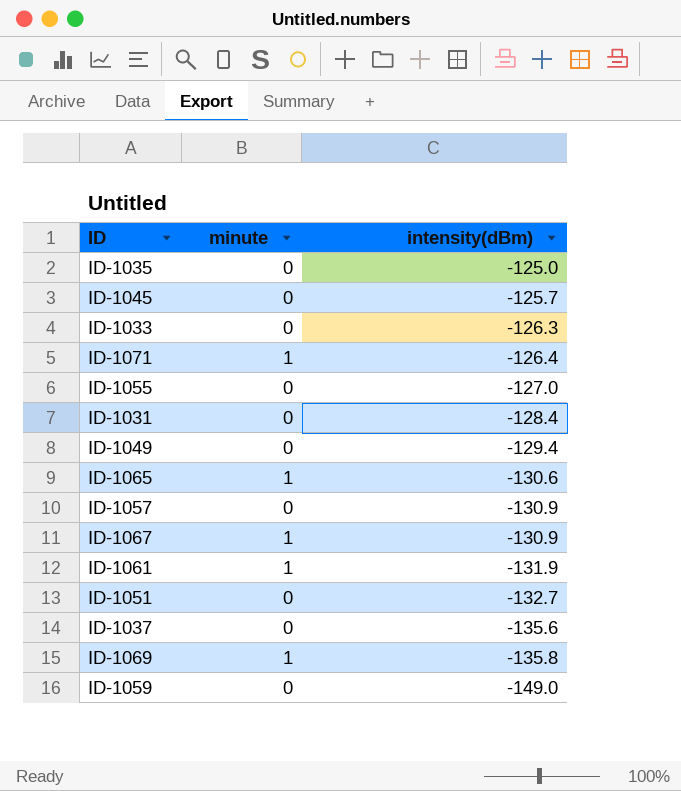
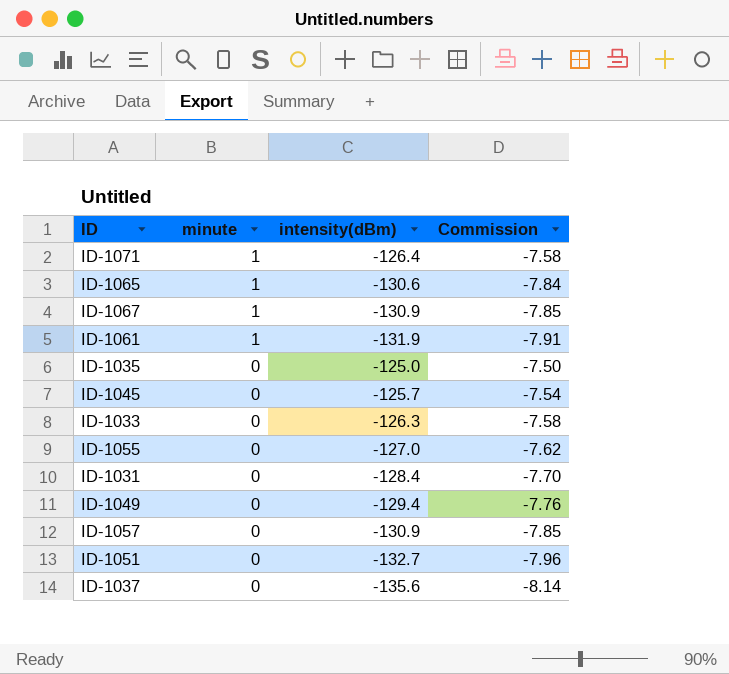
row order: intensity(dBm) descending -> minute descending
column Commission | formula: none -> [intensity(dBm)] * 0.06
row ID-1069: 1 | -135.8 -> none
row ID-1059: 0 | -149.0 -> none

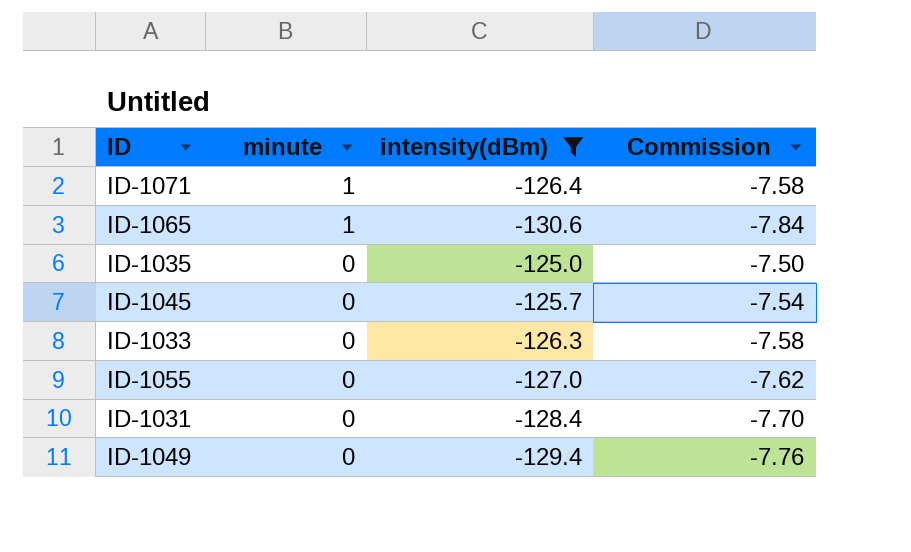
filter: none -> intensity(dBm) >= -130.6

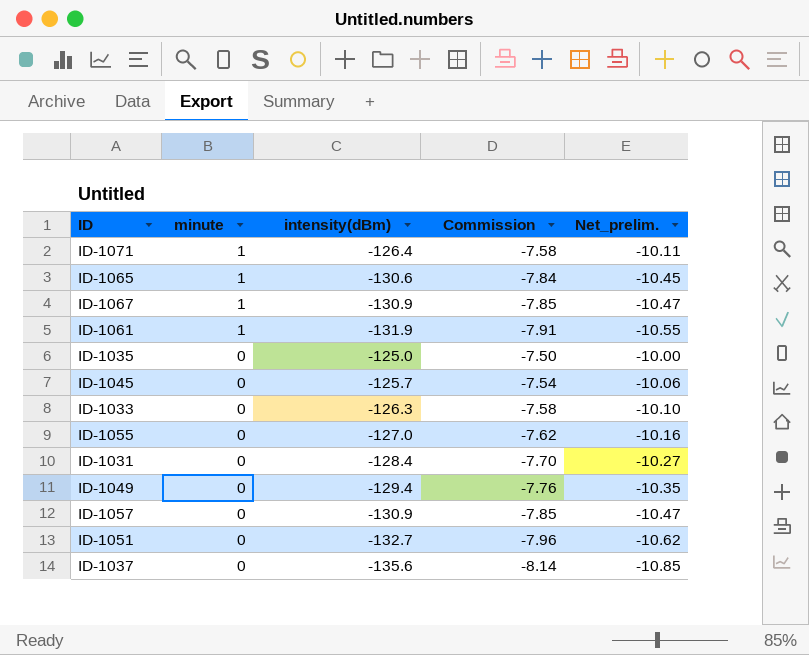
filter: intensity(dBm) >= -130.6 -> none
column Net_prelim. | formula: none -> [intensity(dBm)] * 0.08

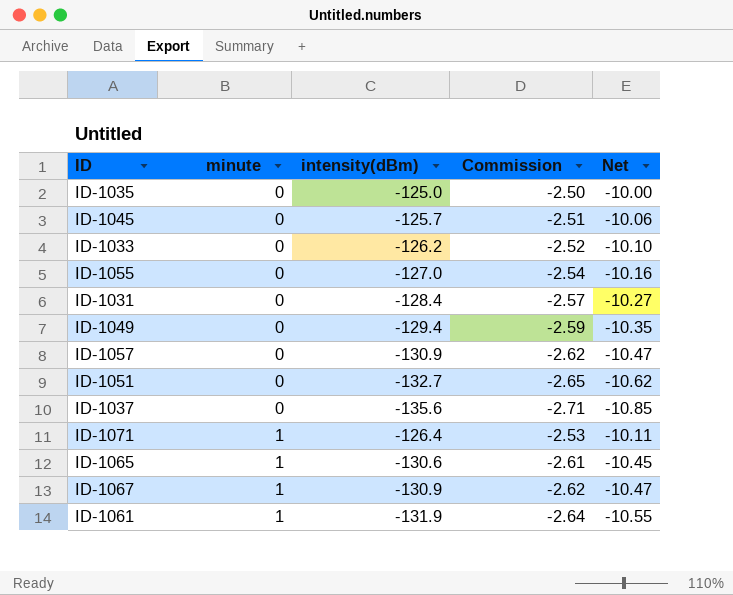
row order: minute descending -> minute ascending
column Commission | formula: [intensity(dBm)] * 0.06 -> [intensity(dBm)] * 0.02
column name: Net_prelim. -> Net
ID-1033 | intensity(dBm): -126.3 -> -126.2

